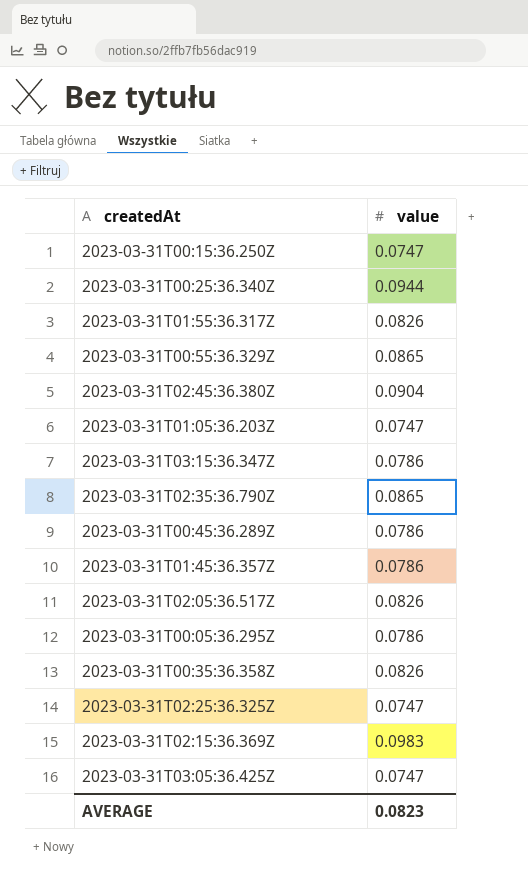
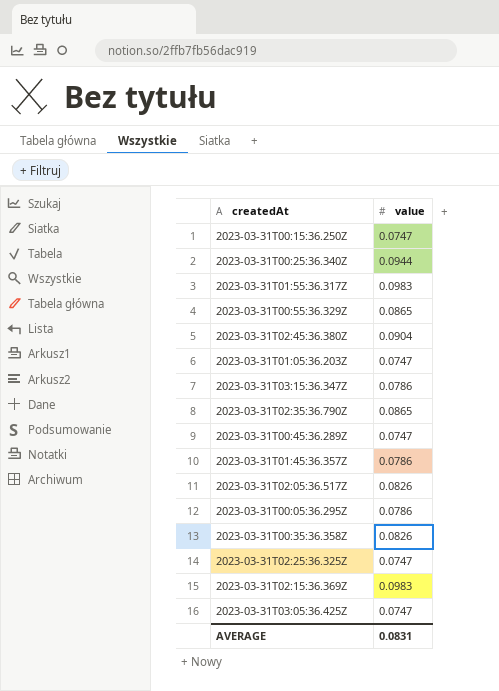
2023-03-31T01:55:36.317Z | value: 0.0826 -> 0.0983
2023-03-31T00:45:36.289Z | value: 0.0786 -> 0.0747
AVERAGE | value: 0.0823 -> 0.0831

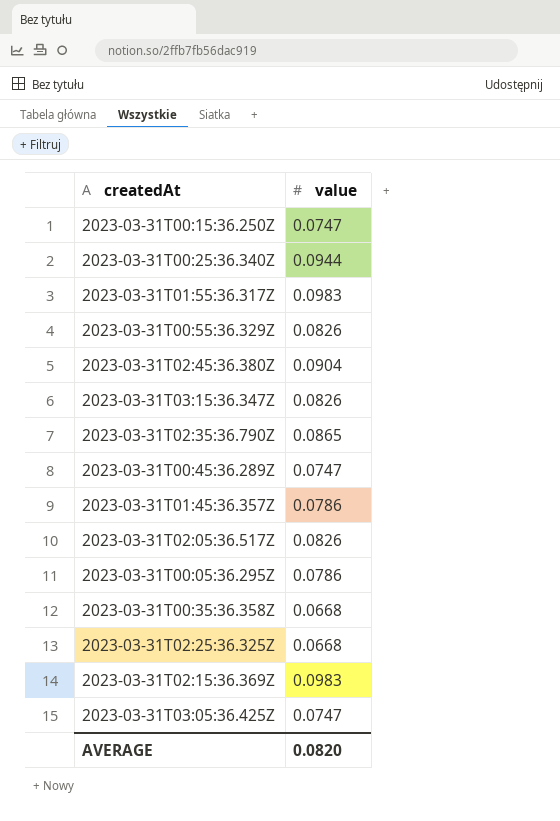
row 2023-03-31T01:05:36.203Z: 0.0747 -> none
2023-03-31T00:55:36.329Z | value: 0.0865 -> 0.0826
2023-03-31T03:15:36.347Z | value: 0.0786 -> 0.0826
2023-03-31T00:35:36.358Z | value: 0.0826 -> 0.0668
2023-03-31T02:25:36.325Z | value: 0.0747 -> 0.0668
AVERAGE | value: 0.0831 -> 0.0820

